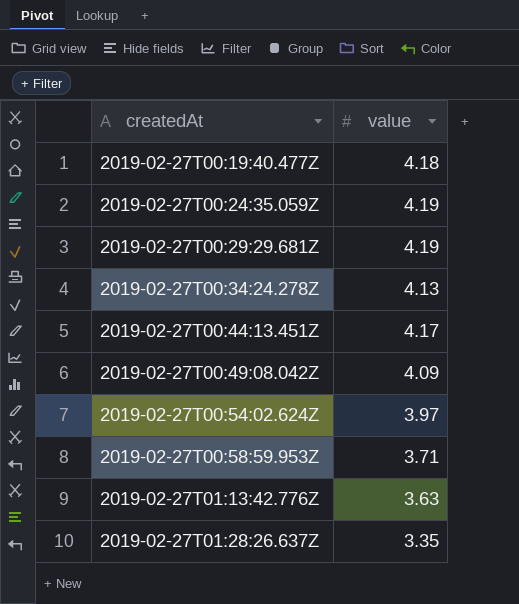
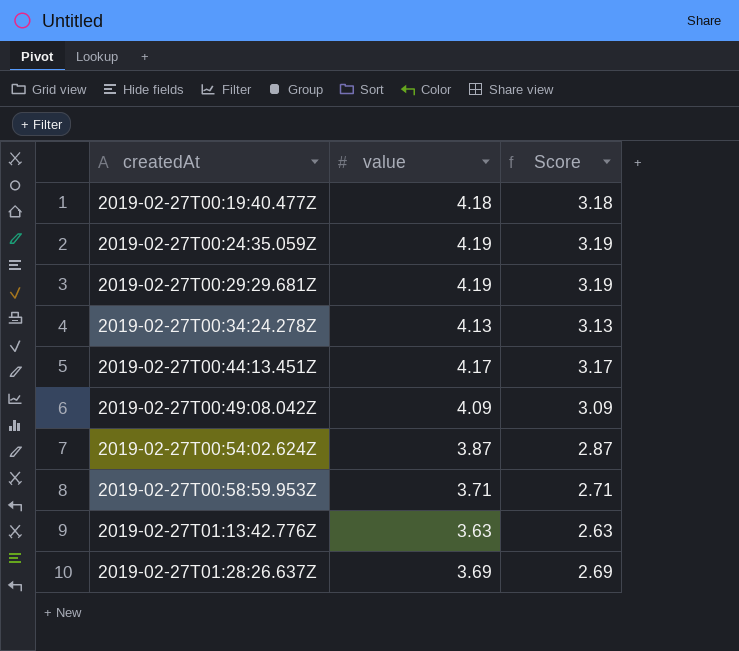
column Score | formula: none -> [value] - 1
2019-02-27T00:54:02.624Z | value: 3.97 -> 3.87
2019-02-27T01:28:26.637Z | value: 3.35 -> 3.69

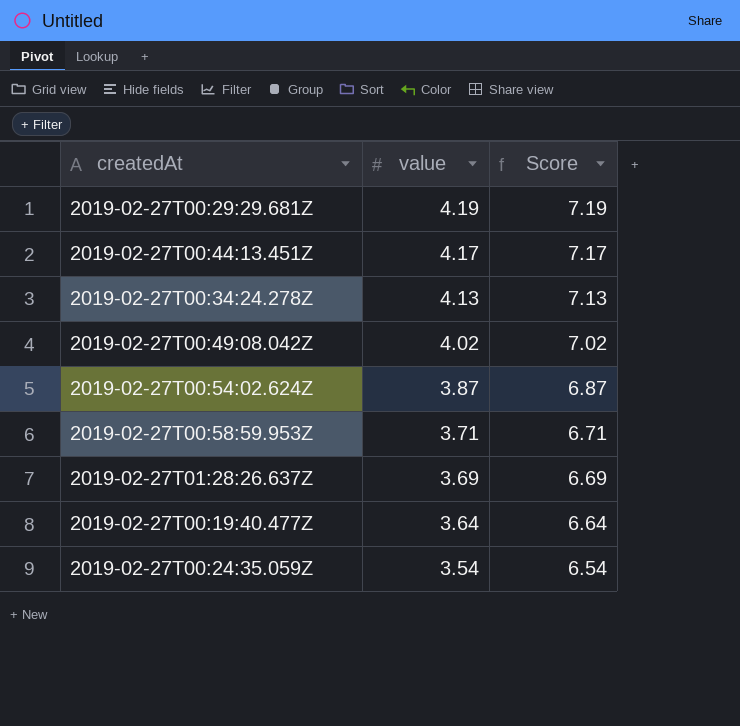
row order: createdAt ascending -> value descending
column Score | formula: [value] - 1 -> [value] + 3
row 2019-02-27T01:13:42.776Z: 3.63 | 2.63 -> none
2019-02-27T00:49:08.042Z | value: 4.09 -> 4.02
2019-02-27T00:19:40.477Z | value: 4.18 -> 3.64
2019-02-27T00:24:35.059Z | value: 4.19 -> 3.54

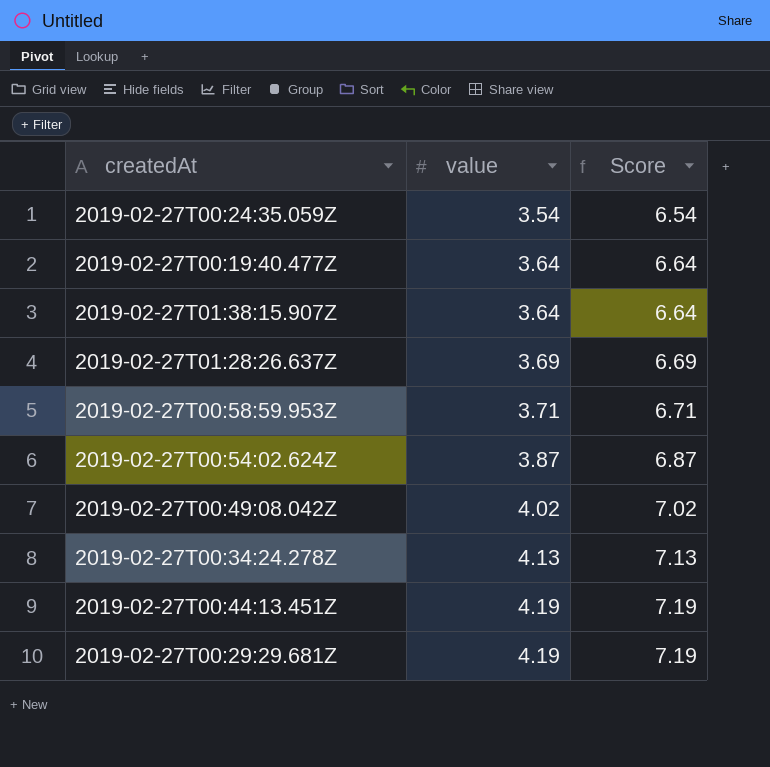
row order: value descending -> value ascending
row 2019-02-27T01:38:15.907Z: none -> 3.64 | 6.64
2019-02-27T00:44:13.451Z | value: 4.17 -> 4.19
2019-02-27T00:44:13.451Z | Score: 7.17 -> 7.19

